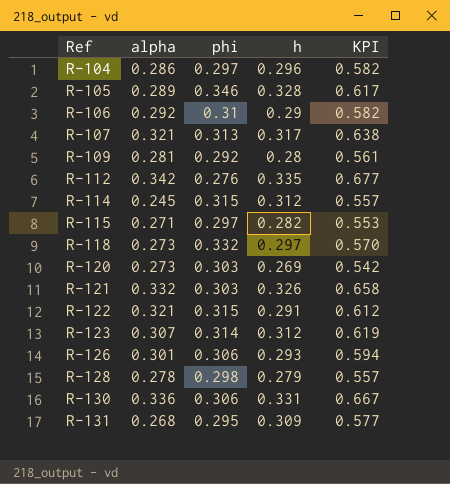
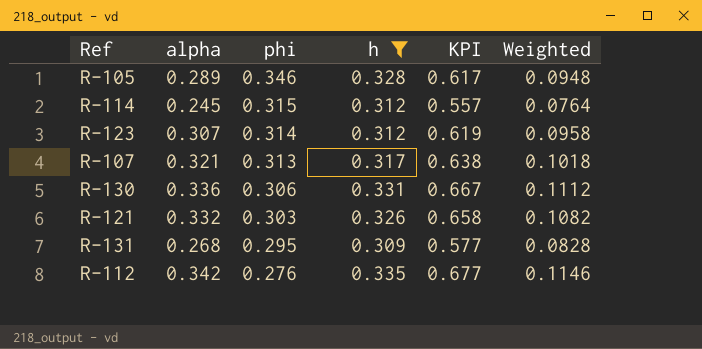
filter: none -> h >= 0.309
row order: Ref ascending -> phi descending
column Weighted | formula: none -> [alpha] * [h]

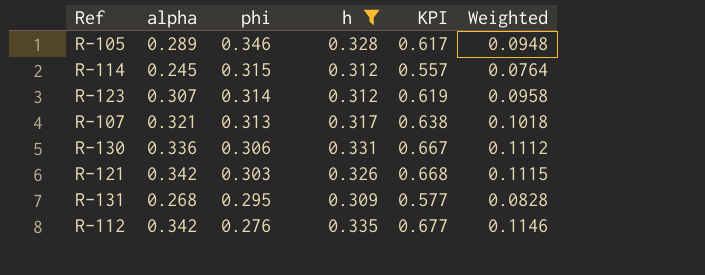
R-121 | alpha: 0.332 -> 0.342
R-121 | KPI: 0.658 -> 0.668
R-121 | Weighted: 0.1082 -> 0.1115

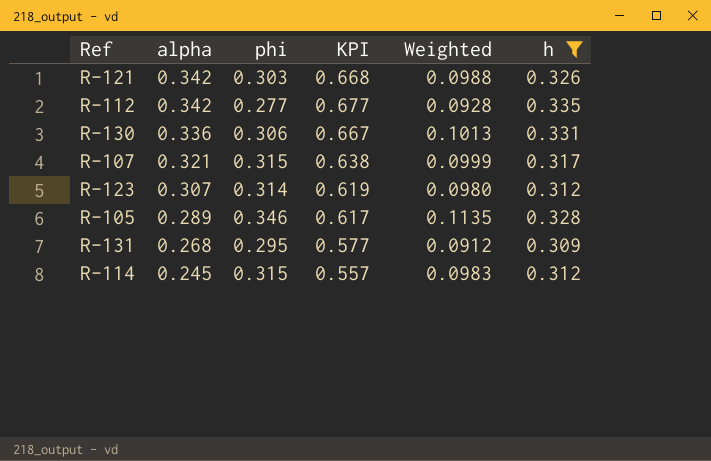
row order: phi descending -> alpha descending
column Weighted | formula: [alpha] * [h] -> [phi] * [h]
column h | position: 4 -> 6
R-112 | phi: 0.276 -> 0.277
R-107 | phi: 0.313 -> 0.315

